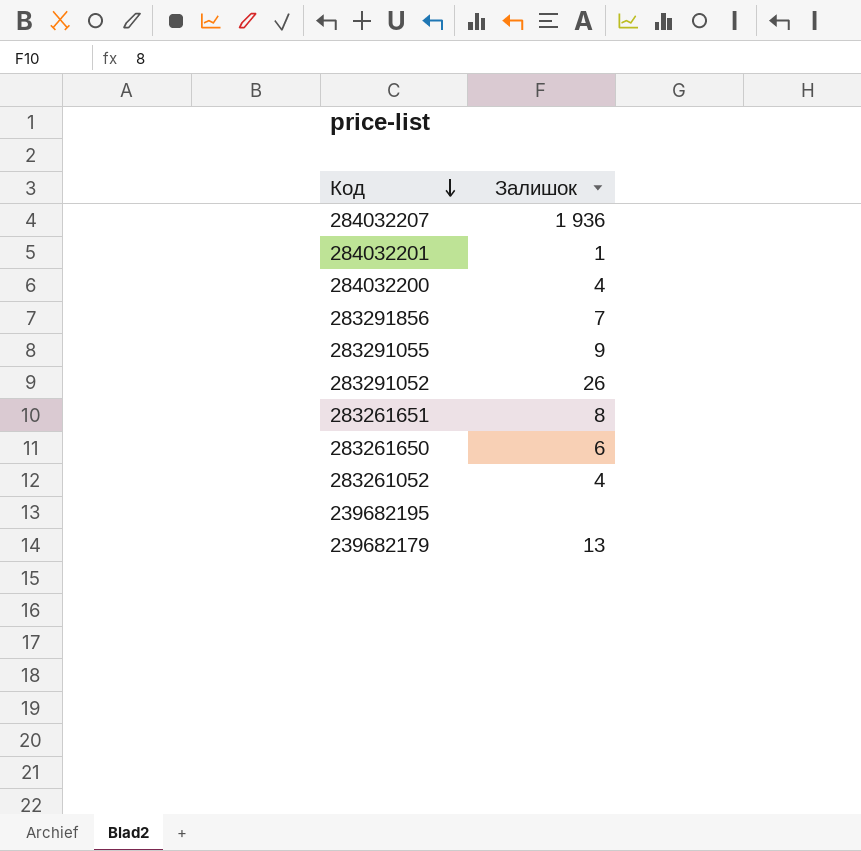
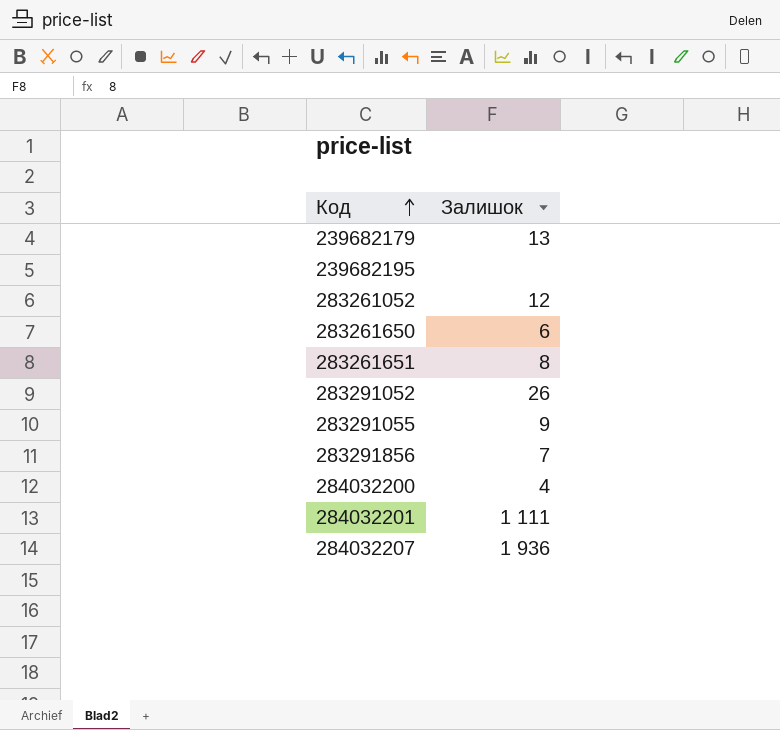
row order: Код descending -> Код ascending
283261052 | Залишок: 4 -> 12
284032201 | Залишок: 1 -> 1 111

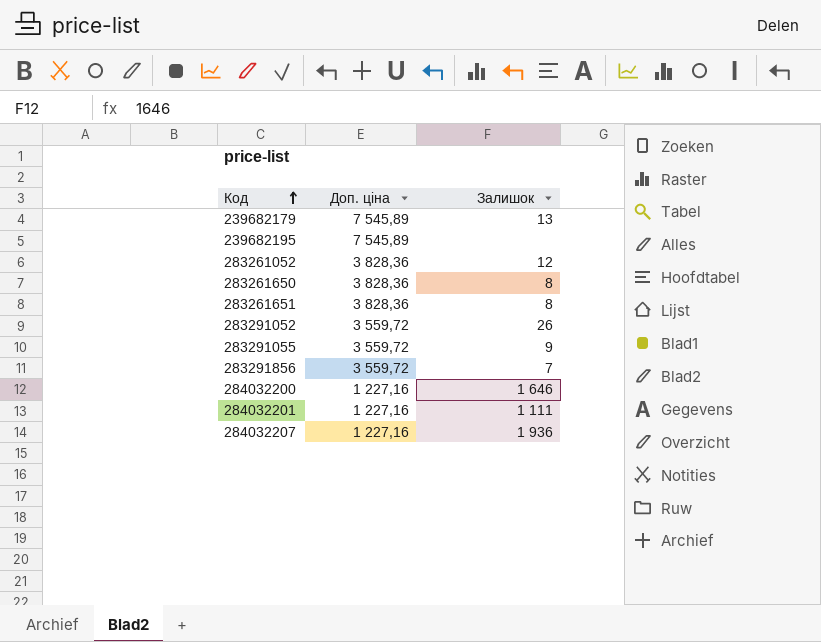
column Доп. ціна | position: none -> 2
283261650 | Залишок: 6 -> 8
284032200 | Залишок: 4 -> 1 646

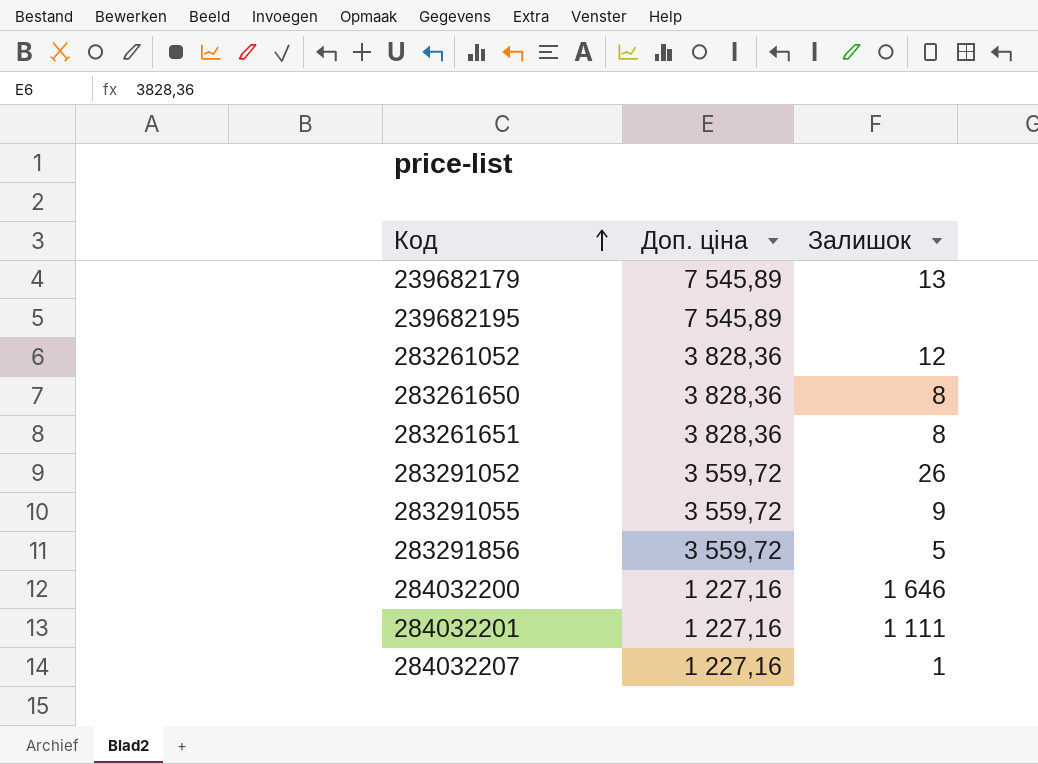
283291856 | Залишок: 7 -> 5
284032207 | Залишок: 1 936 -> 1

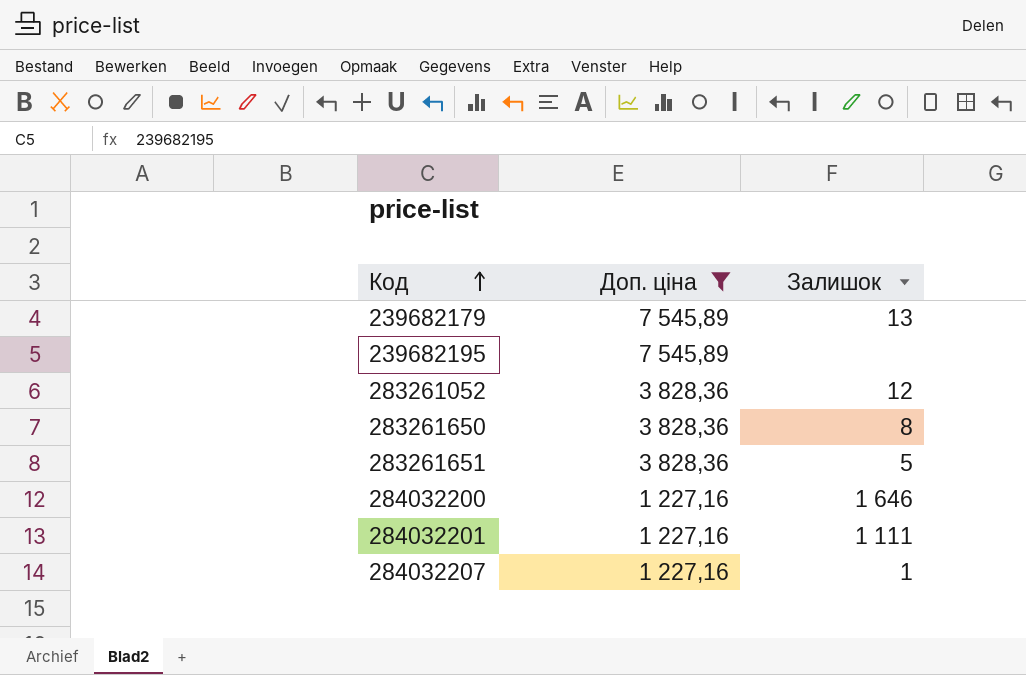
filter: none -> Доп. ціна != 3 559,72
283261651 | Залишок: 8 -> 5

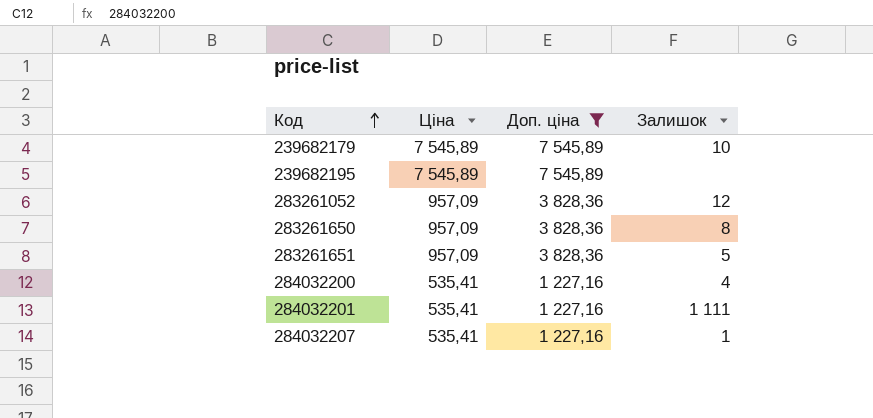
column Ціна | position: none -> 2
239682179 | Залишок: 13 -> 10
284032200 | Залишок: 1 646 -> 4

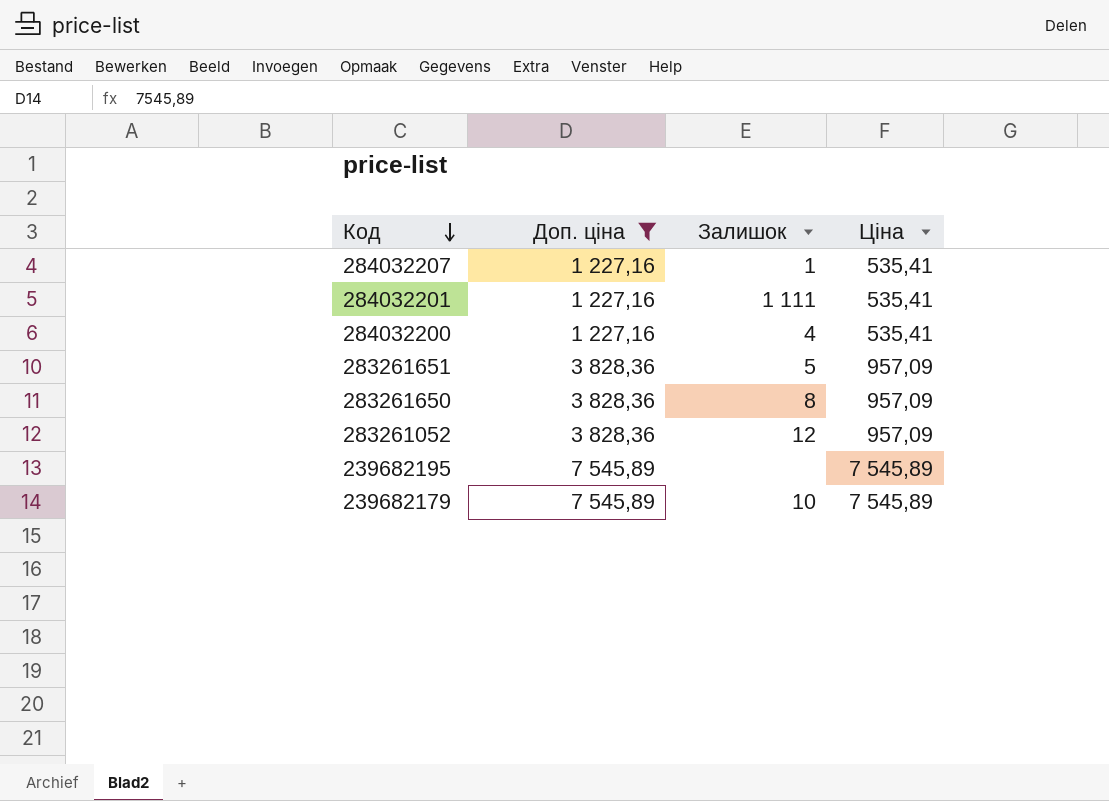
row order: Код ascending -> Код descending
column Ціна | position: 2 -> 4

